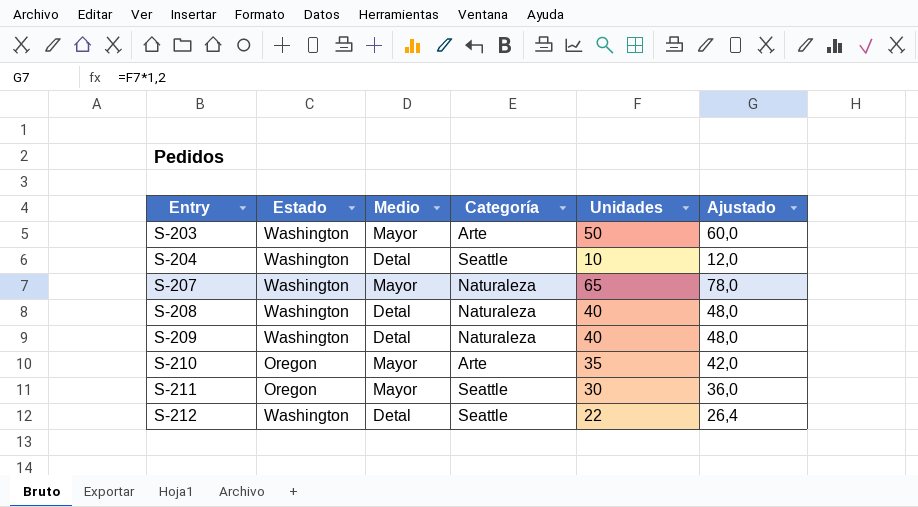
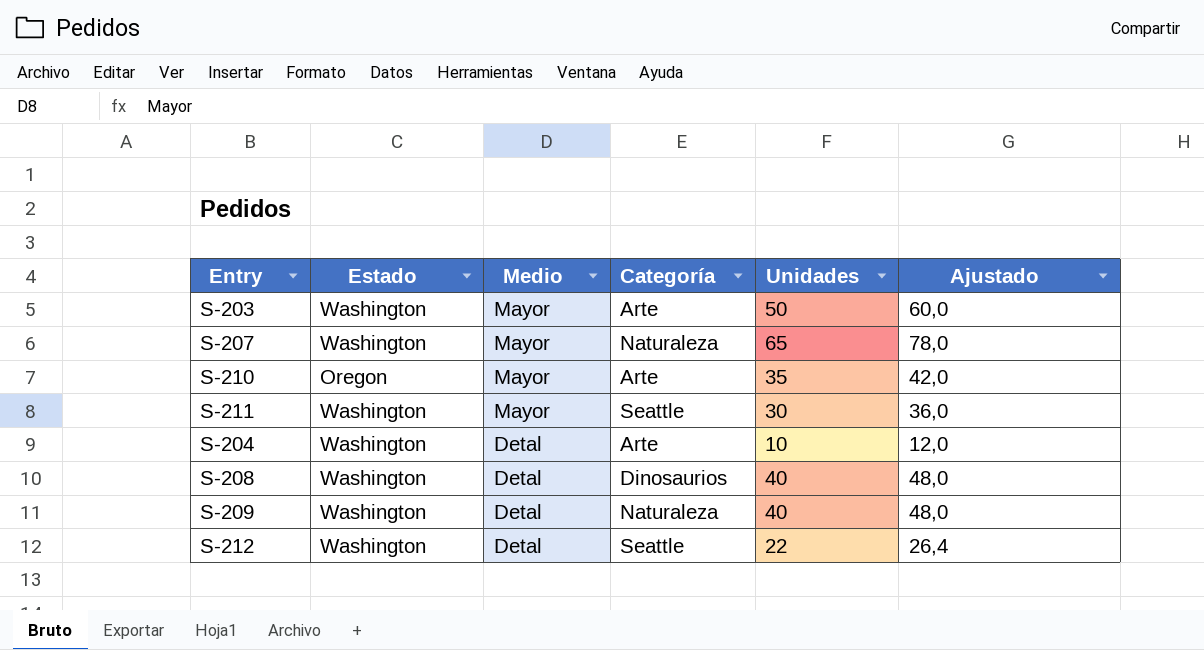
row order: Entry ascending -> Medio descending
S-211 | Estado: Oregon -> Washington
S-204 | Categoría: Seattle -> Arte
S-208 | Categoría: Naturaleza -> Dinosaurios

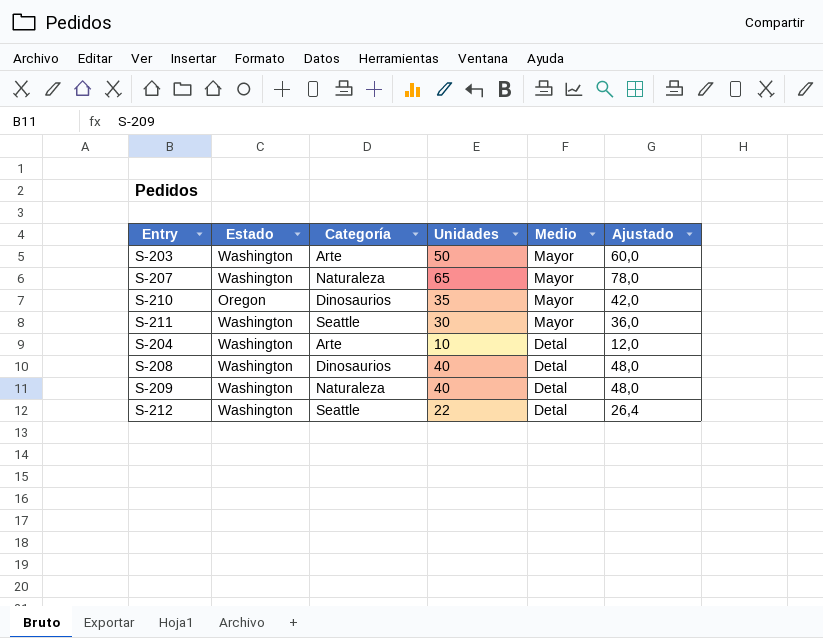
column Medio | position: 3 -> 5
S-210 | Categoría: Arte -> Dinosaurios

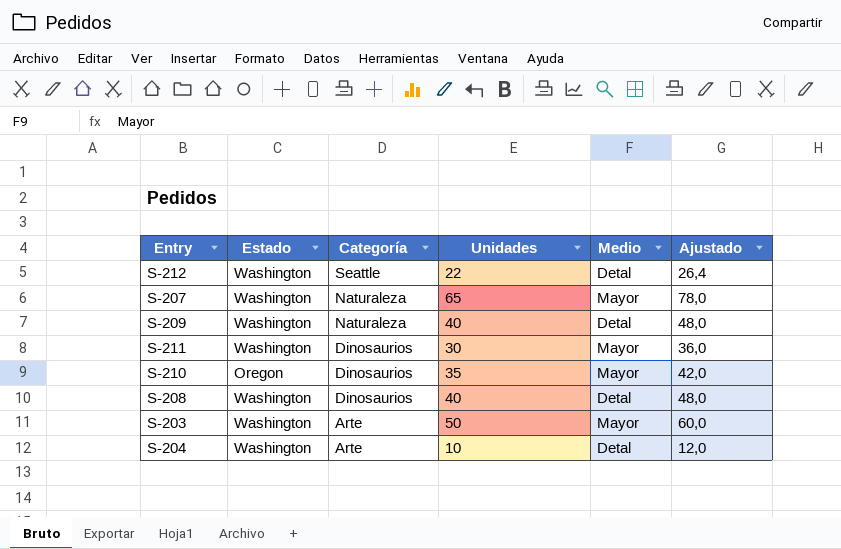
row order: Medio descending -> Categoría descending
S-211 | Categoría: Seattle -> Dinosaurios

